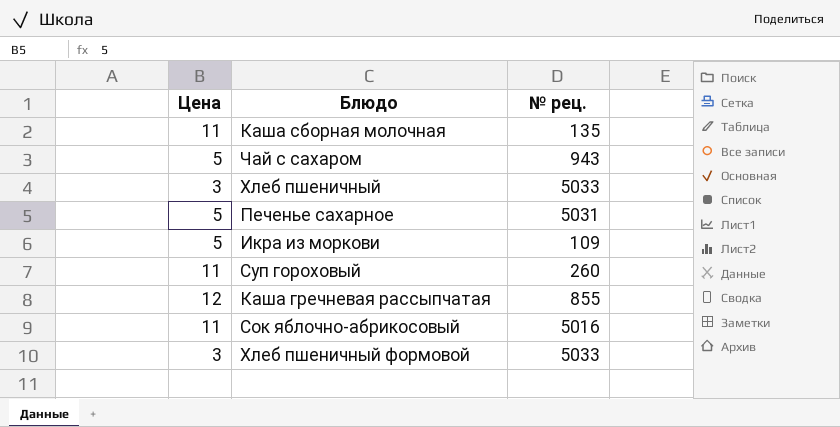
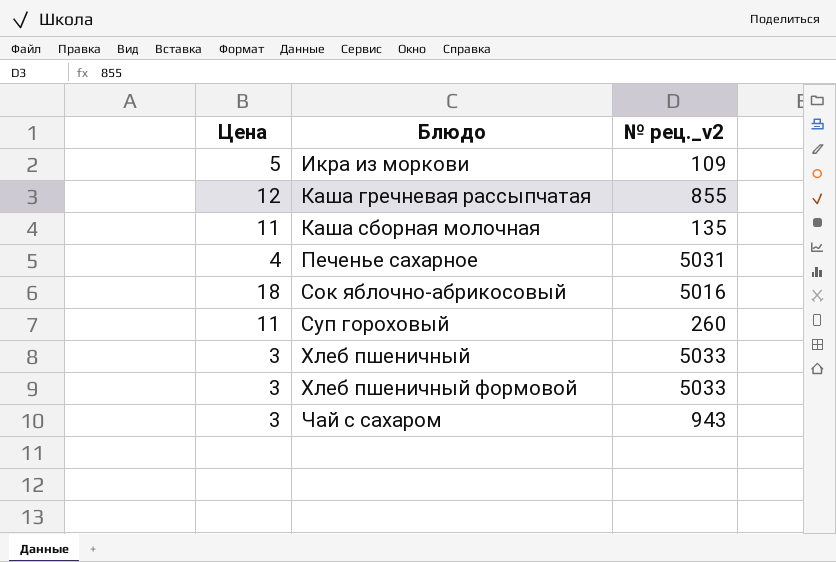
row order: none -> Блюдо ascending
column name: № рец. -> № рец._v2
Печенье сахарное | Цена: 5 -> 4
Сок яблочно-абрикосовый | Цена: 11 -> 18
Чай с сахаром | Цена: 5 -> 3

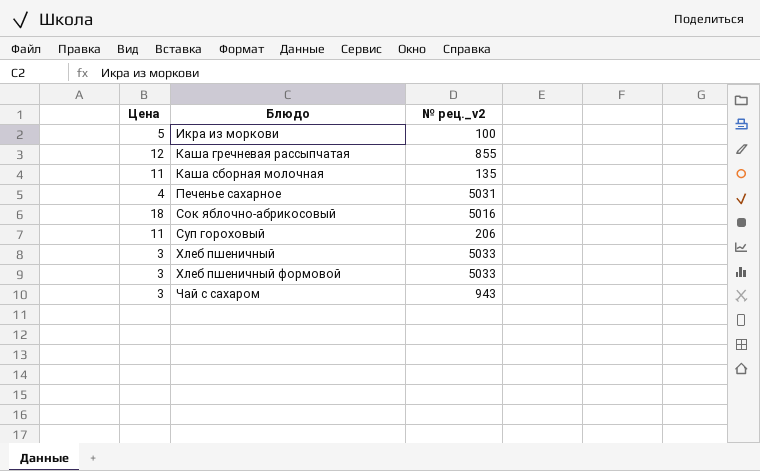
Икра из моркови | № рец._v2: 109 -> 100
Суп гороховый | № рец._v2: 260 -> 206

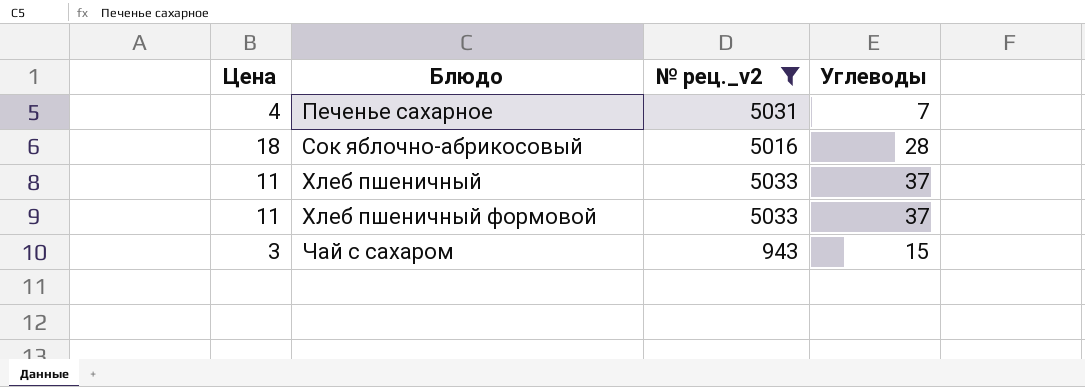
filter: none -> № рец._v2 >= 943
column Углеводы | position: none -> 4
Хлеб пшеничный | Цена: 3 -> 11
Хлеб пшеничный формовой | Цена: 3 -> 11

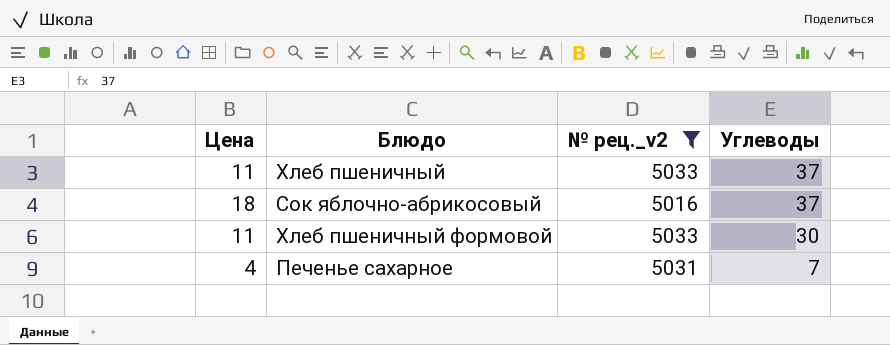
row order: Блюдо ascending -> Углеводы descending
row Чай с сахаром: 3 | 943 | 15 -> none
Сок яблочно-абрикосовый | Углеводы: 28 -> 37
Хлеб пшеничный формовой | Углеводы: 37 -> 30

